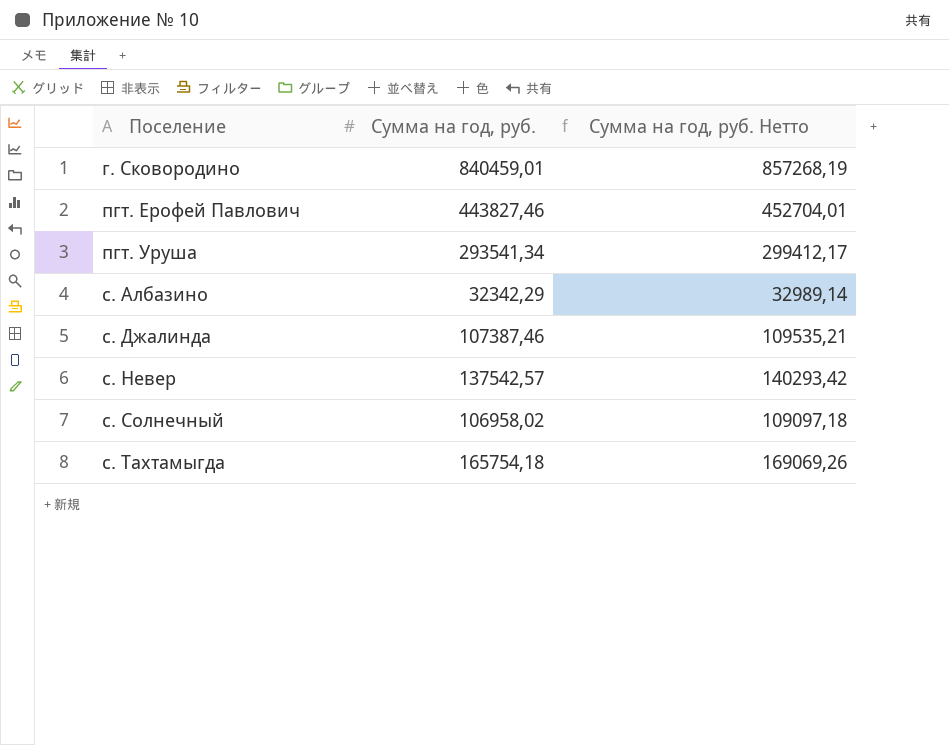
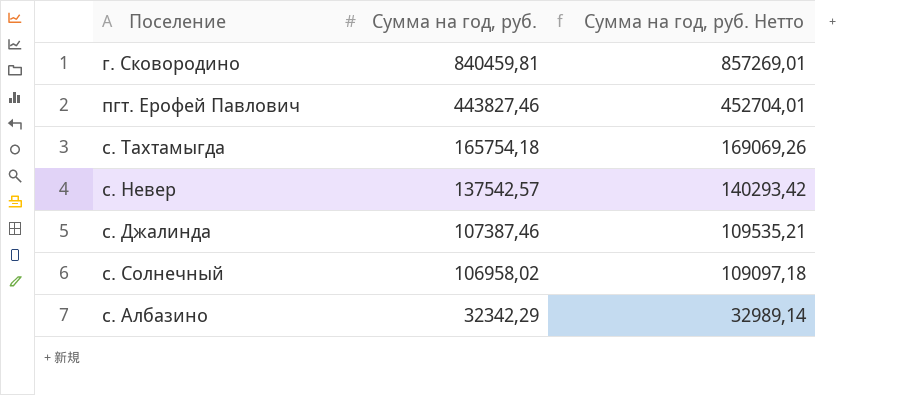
row order: Поселение ascending -> Сумма на год, руб. descending
row пгт. Уруша: 293541,34 | 299412,17 -> none
г. Сковородино | Сумма на год, руб.: 840459,01 -> 840459,81
г. Сковородино | Сумма на год, руб. Нетто: 857268,19 -> 857269,01

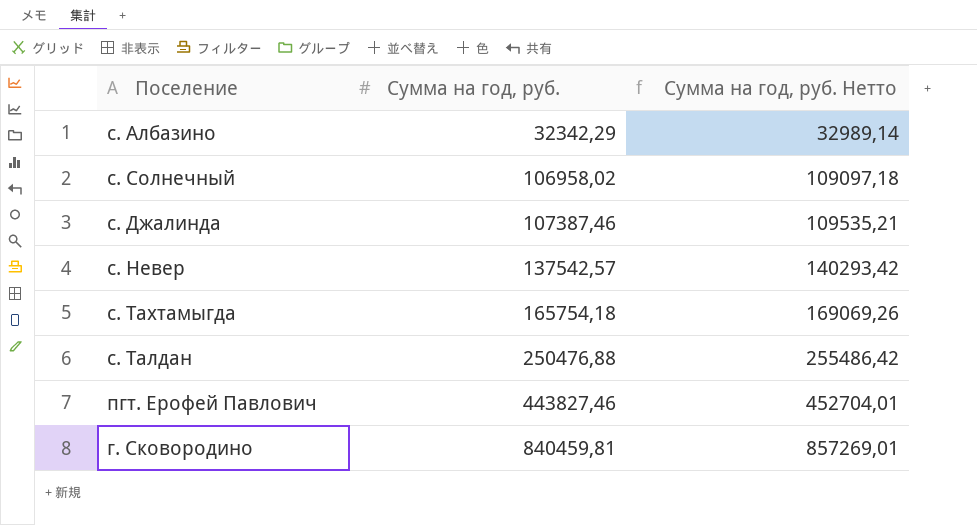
row order: Сумма на год, руб. descending -> Сумма на год, руб. ascending
row с. Талдан: none -> 250476,88 | 255486,42

